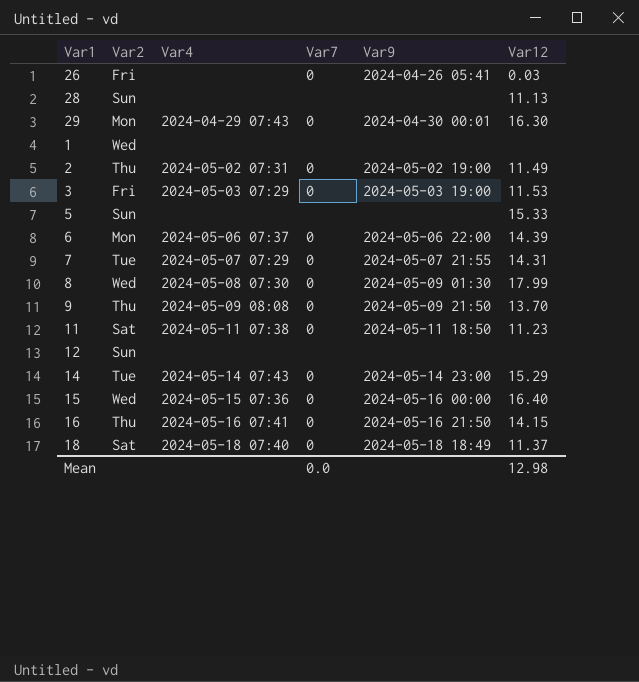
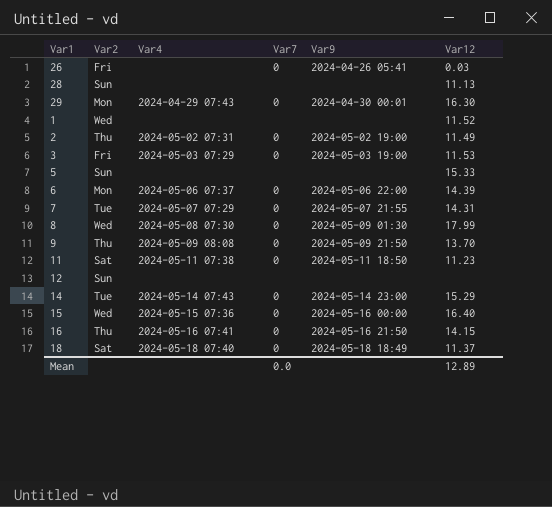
1 | Var12: none -> 11.52
Mean | Var12: 12.98 -> 12.89

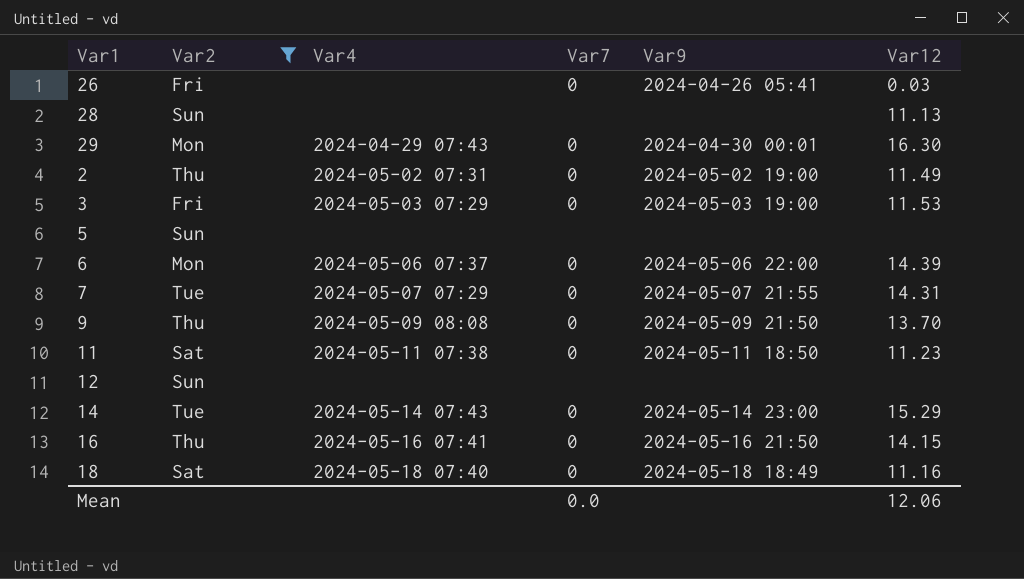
filter: none -> Var2 != Wed
5 | Var12: 15.33 -> none
18 | Var12: 11.37 -> 11.16
Mean | Var12: 12.89 -> 12.06

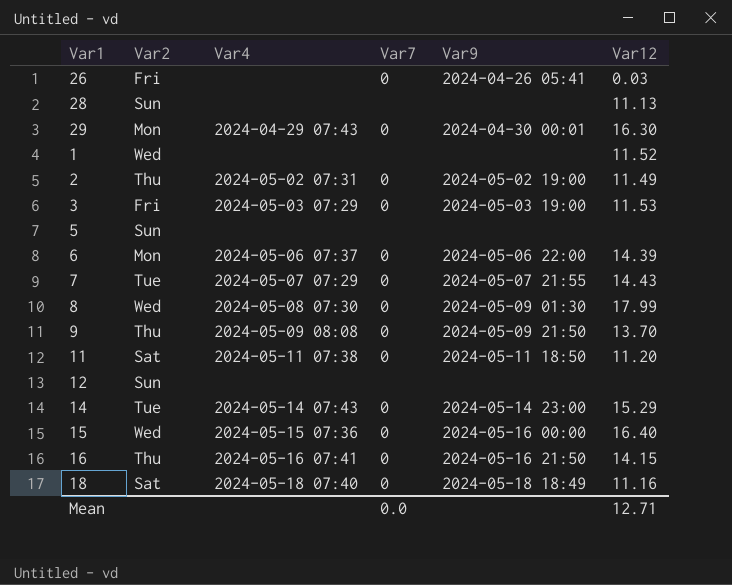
filter: Var2 != Wed -> none
7 | Var12: 14.31 -> 14.43
11 | Var12: 11.23 -> 11.20
Mean | Var12: 12.06 -> 12.71

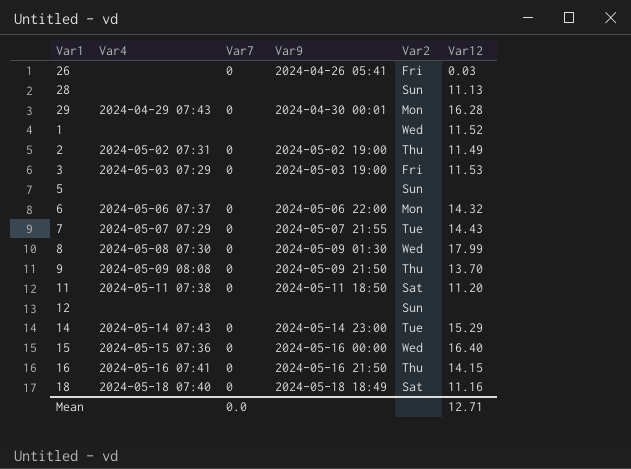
column Var2 | position: 2 -> 5
29 | Var12: 16.30 -> 16.28
6 | Var12: 14.39 -> 14.32

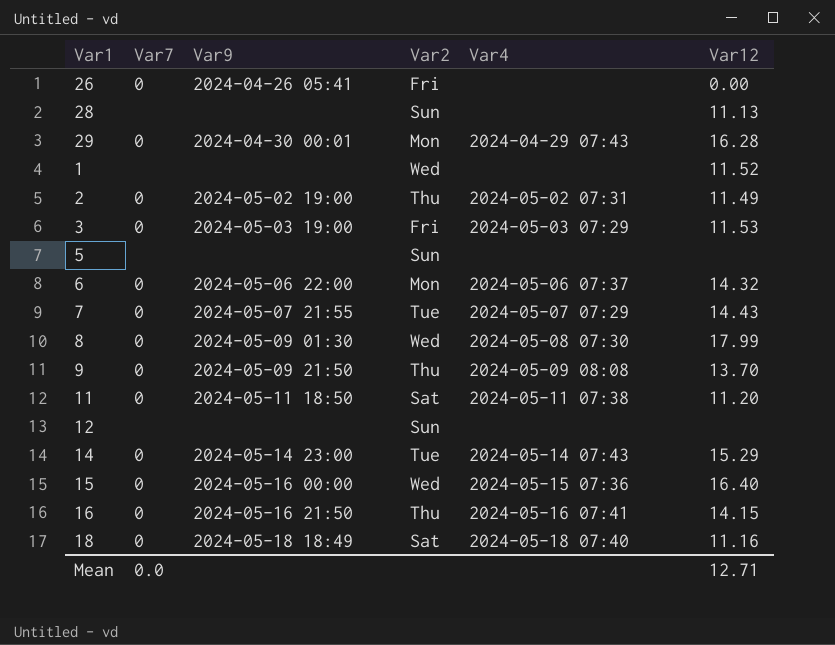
column Var4 | position: 2 -> 5
26 | Var12: 0.03 -> 0.00

